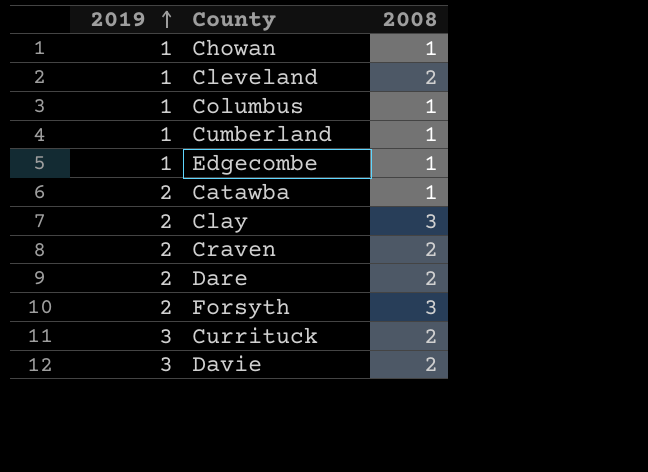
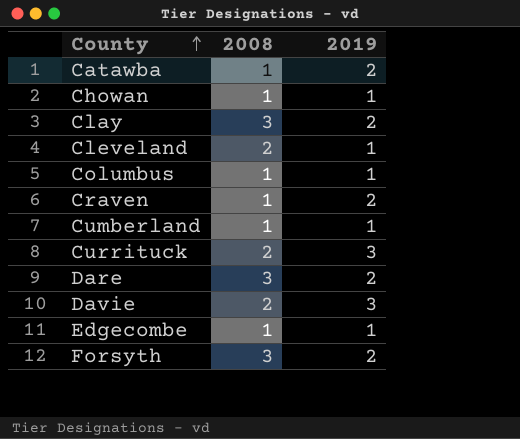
row order: 2019 ascending -> County ascending
column 2019 | position: 1 -> 3
Craven | 2008: 2 -> 1
Dare | 2008: 2 -> 3

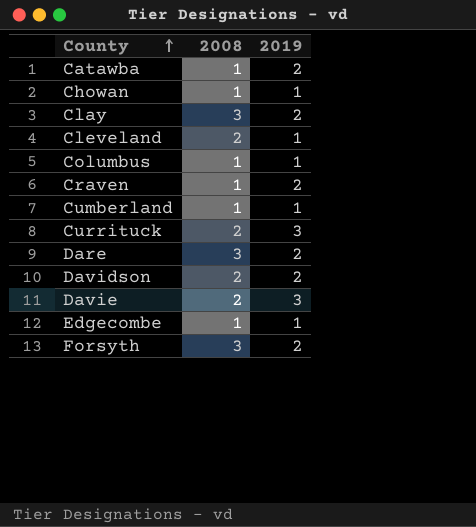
row Davidson: none -> 2 | 2

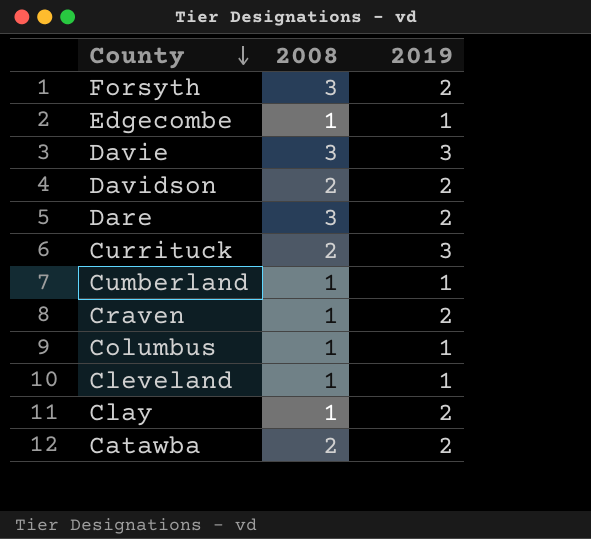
row order: County ascending -> County descending
row Chowan: 1 | 1 -> none
Davie | 2008: 2 -> 3
Cleveland | 2008: 2 -> 1
Clay | 2008: 3 -> 1
Catawba | 2008: 1 -> 2

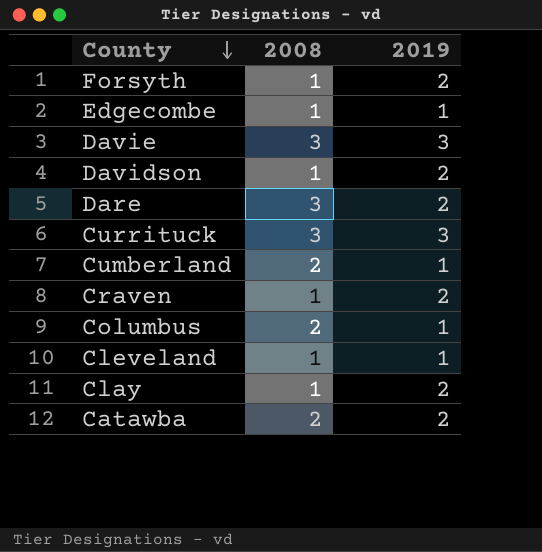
Forsyth | 2008: 3 -> 1
Davidson | 2008: 2 -> 1
Currituck | 2008: 2 -> 3
Cumberland | 2008: 1 -> 2
Columbus | 2008: 1 -> 2

